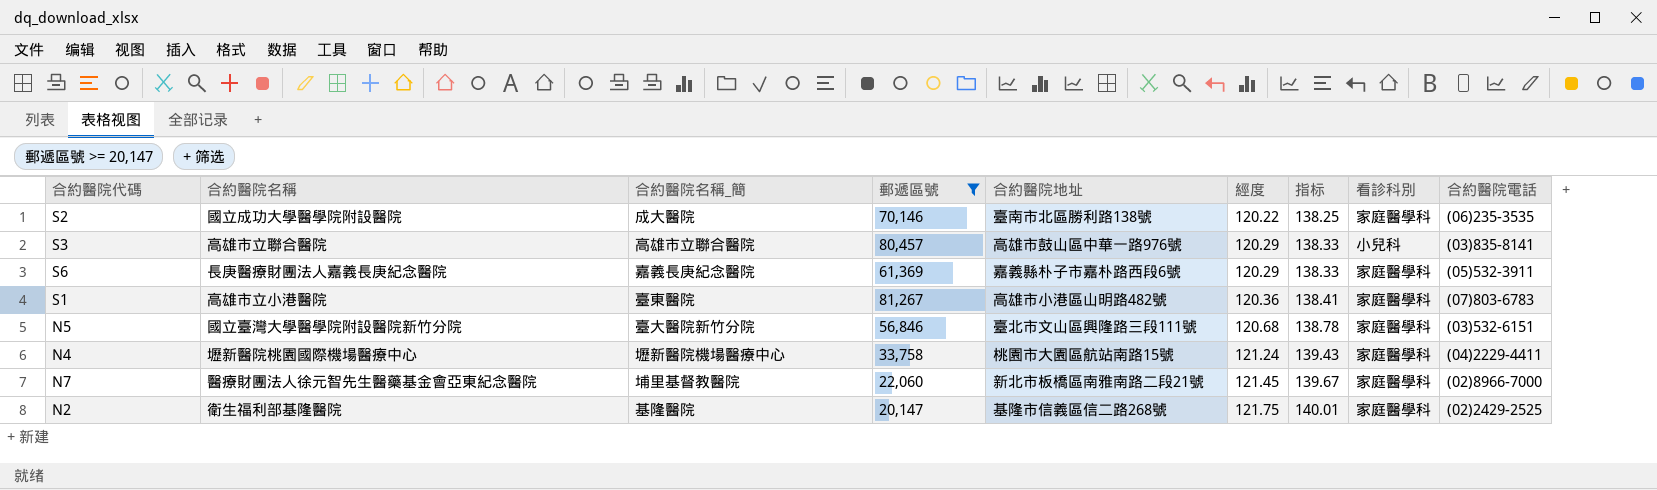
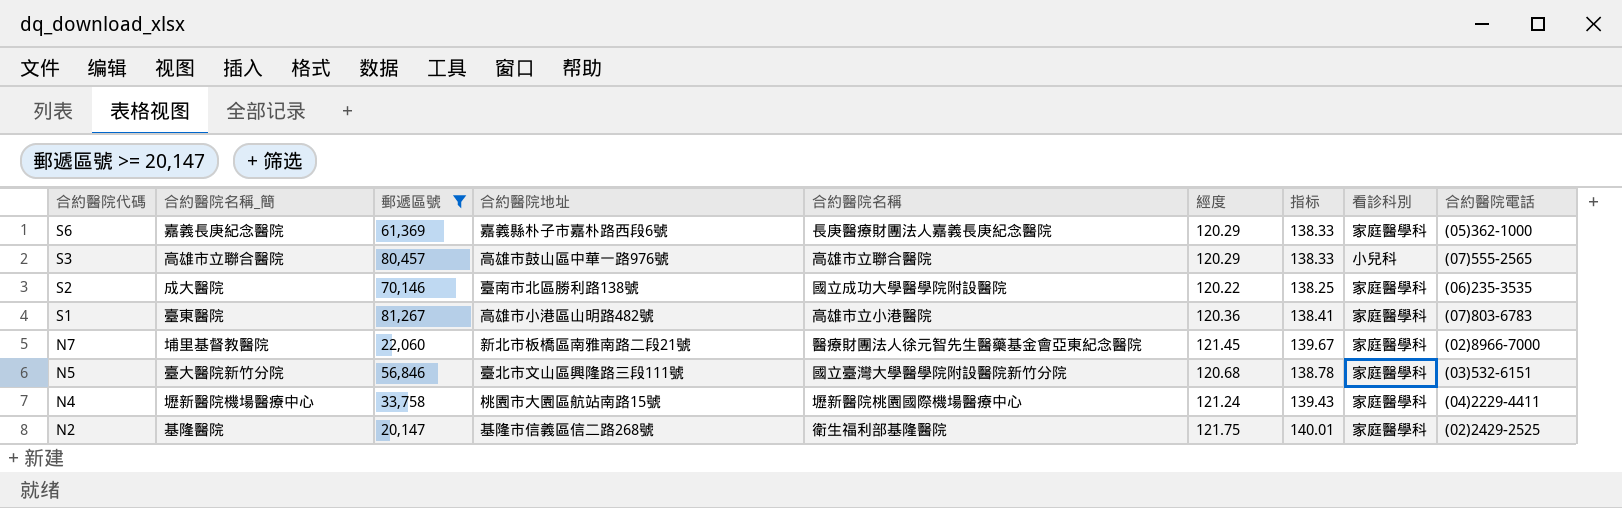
row order: 經度 ascending -> 合約醫院代碼 descending
column 合約醫院名稱 | position: 2 -> 5
S6 | 合約醫院電話: (05)532-3911 -> (05)362-1000
S3 | 合約醫院電話: (03)835-8141 -> (07)555-2565

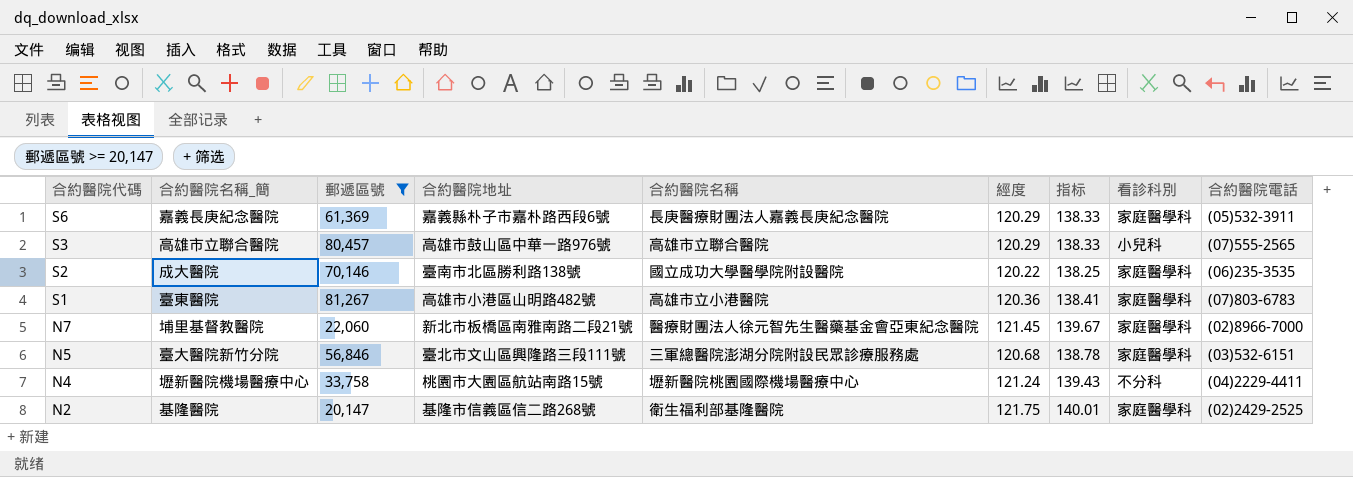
S6 | 合約醫院電話: (05)362-1000 -> (05)532-3911
N5 | 合約醫院名稱: 國立臺灣大學醫學院附設醫院新竹分院 -> 三軍總醫院澎湖分院附設民眾診療服務處
N4 | 看診科別: 家庭醫學科 -> 不分科

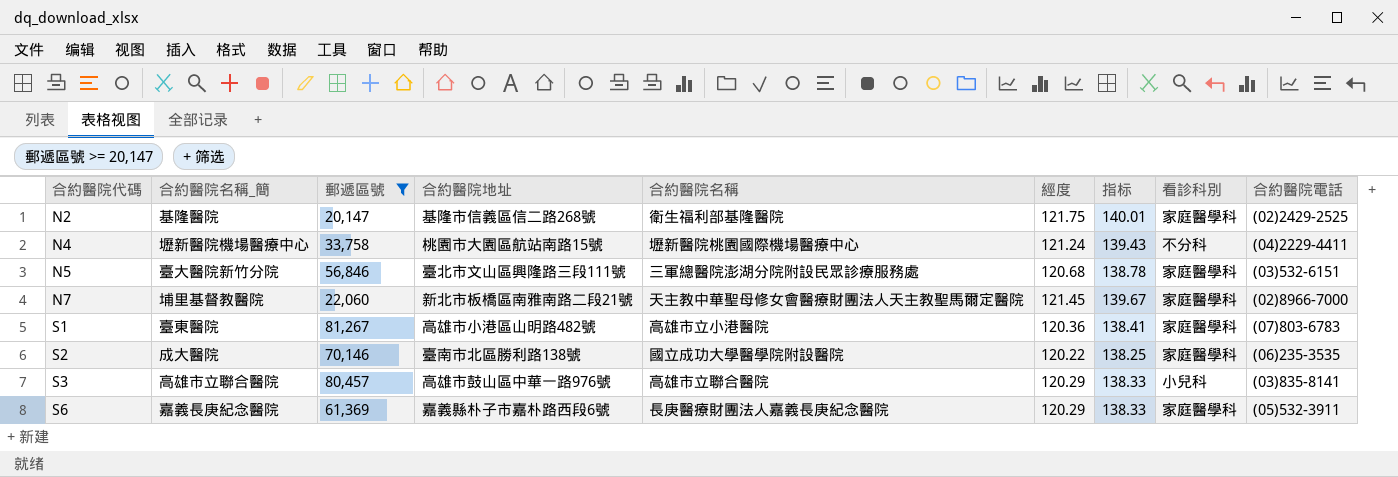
row order: 合約醫院代碼 descending -> 合約醫院代碼 ascending
N7 | 合約醫院名稱: 醫療財團法人徐元智先生醫藥基金會亞東紀念醫院 -> 天主教中華聖母修女會醫療財團法人天主教聖馬爾定醫院
S3 | 合約醫院電話: (07)555-2565 -> (03)835-8141

